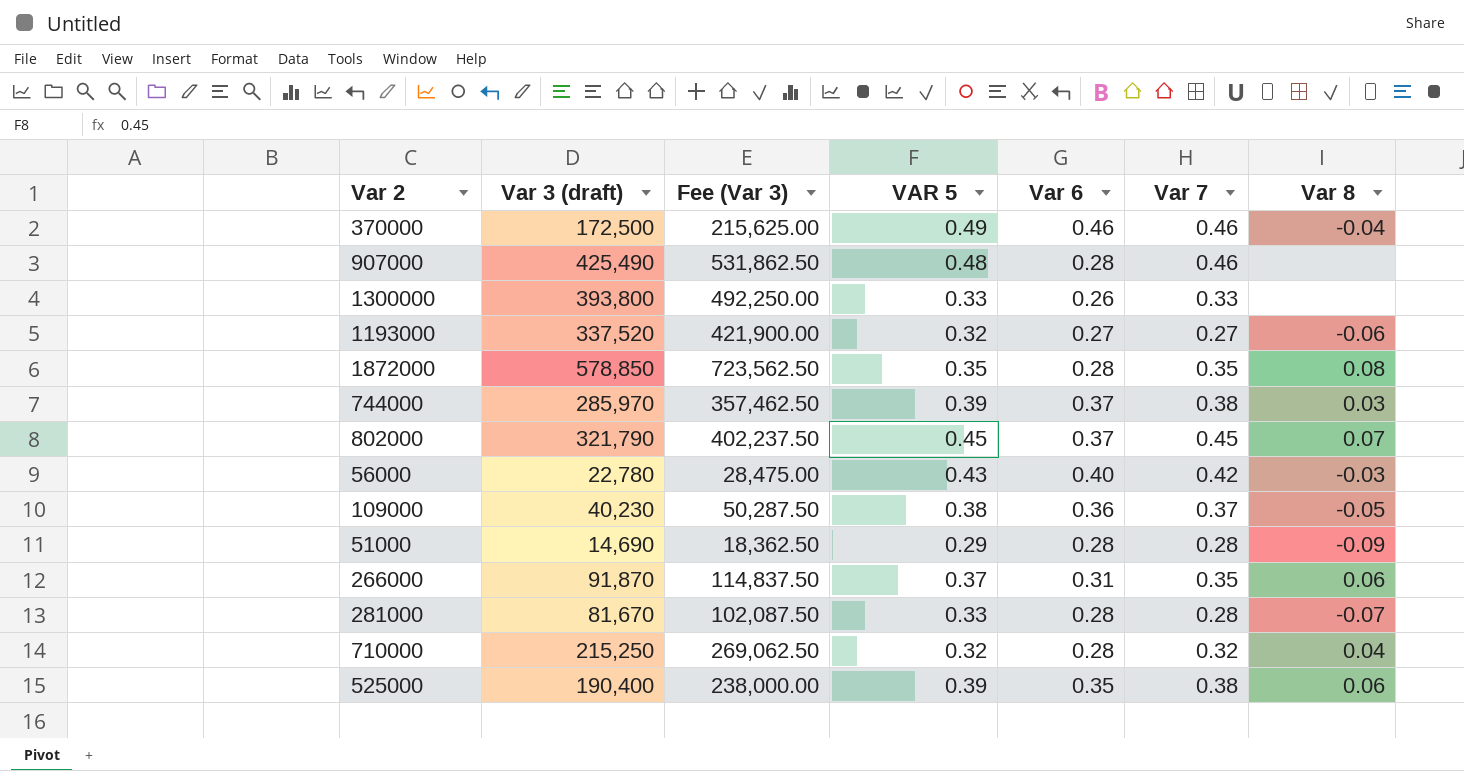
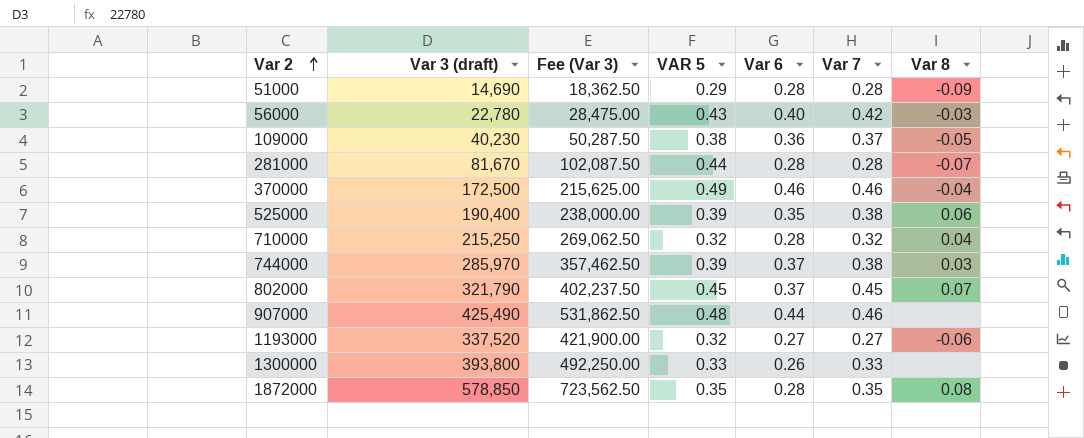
row order: none -> Var 2 ascending
row 266000: 91,870 | 114,837.50 | 0.37 | 0.31 | 0.35 | 0.06 -> none
281000 | VAR 5: 0.33 -> 0.44
907000 | Var 6: 0.28 -> 0.44

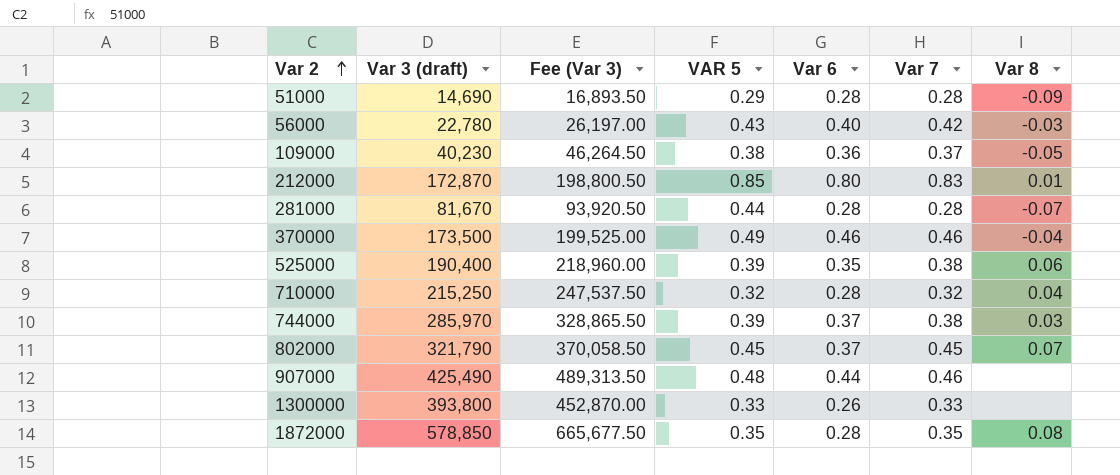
column Fee (Var 3) | formula: [Var 3 (draft)] * 1.25 -> [Var 3 (draft)] * 1.15
row 1193000: 337,520 | 421,900.00 | 0.32 | 0.27 | 0.27 | -0.06 -> none
row 212000: none -> 172,870 | 198,800.50 | 0.85 | 0.80 | 0.83 | 0.01
370000 | Var 3 (draft): 172,500 -> 173,500

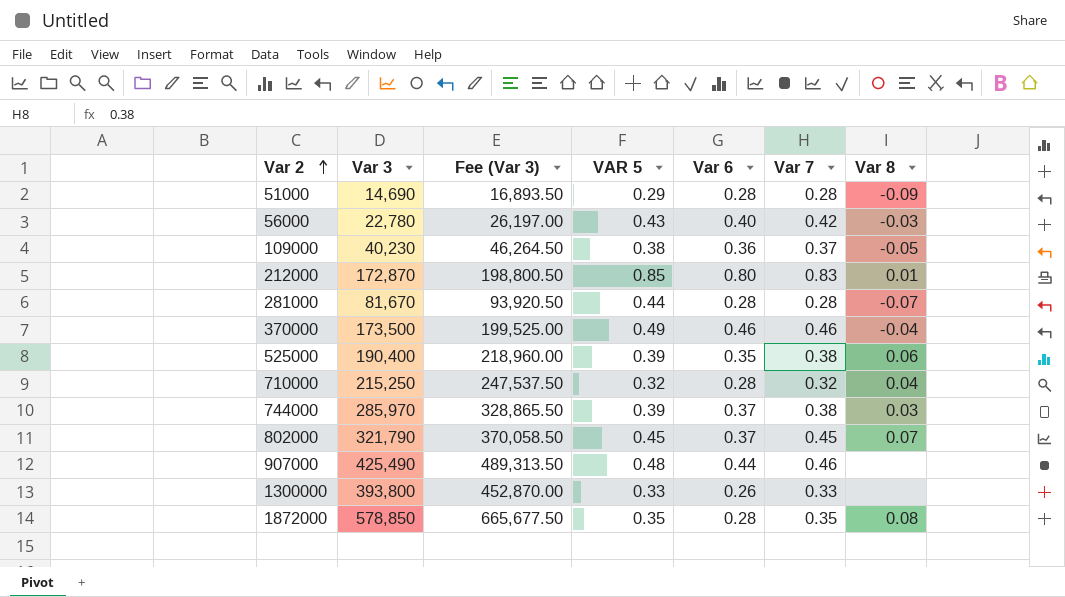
column name: Var 3 (draft) -> Var 3

